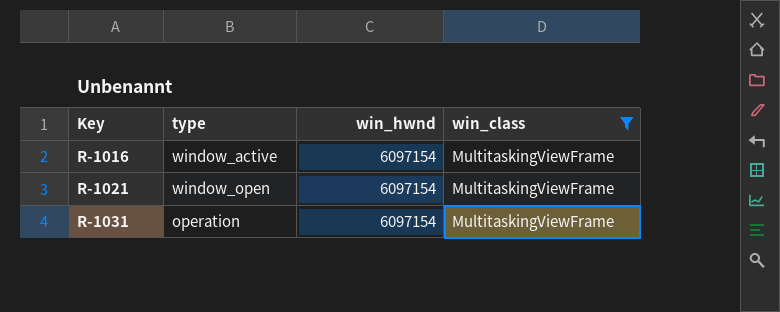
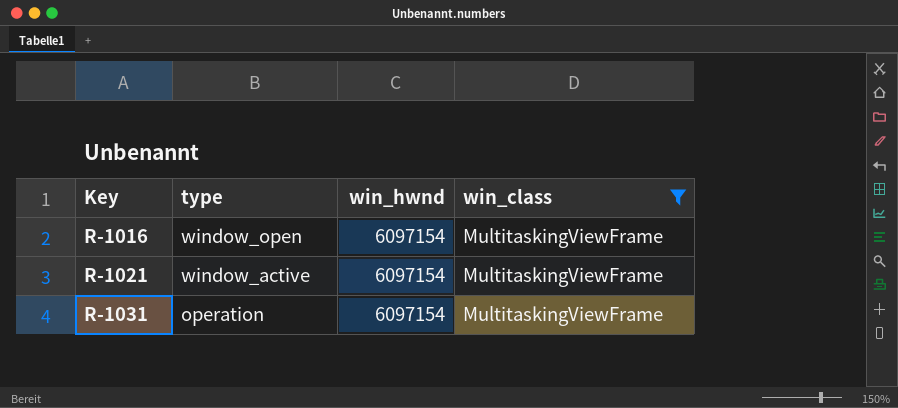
R-1016 | type: window_active -> window_open
R-1021 | type: window_open -> window_active

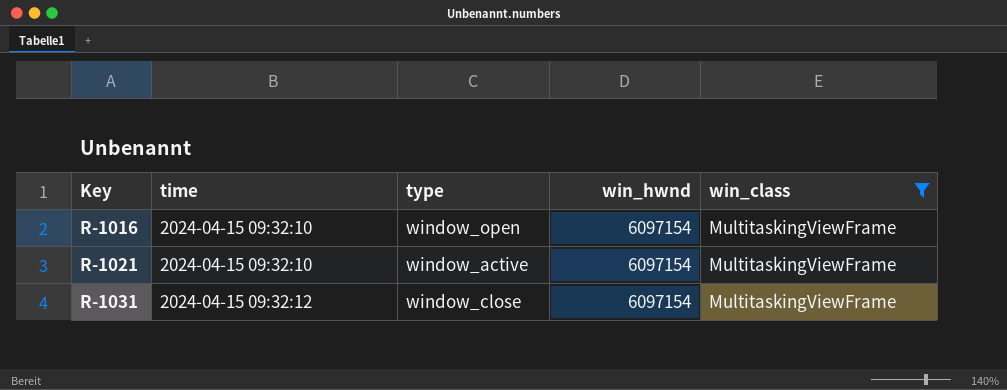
column time | position: none -> 2
R-1031 | type: operation -> window_close

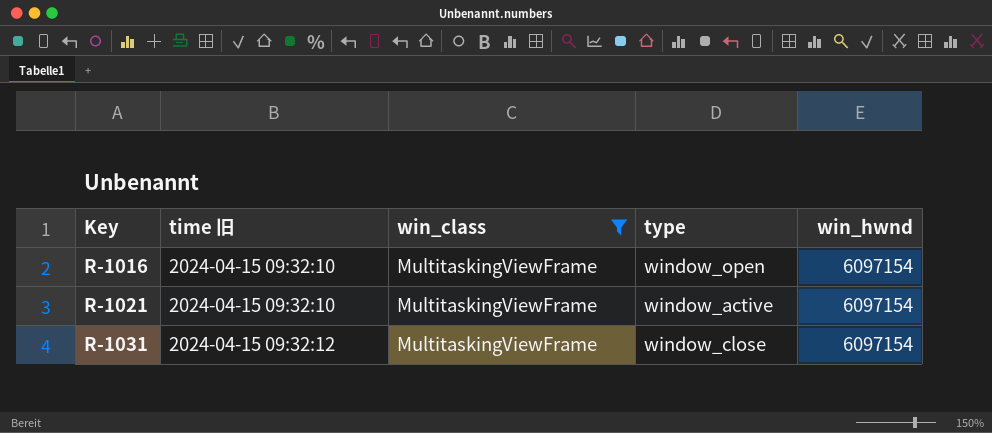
column name: time -> time 旧
column win_class | position: 5 -> 3

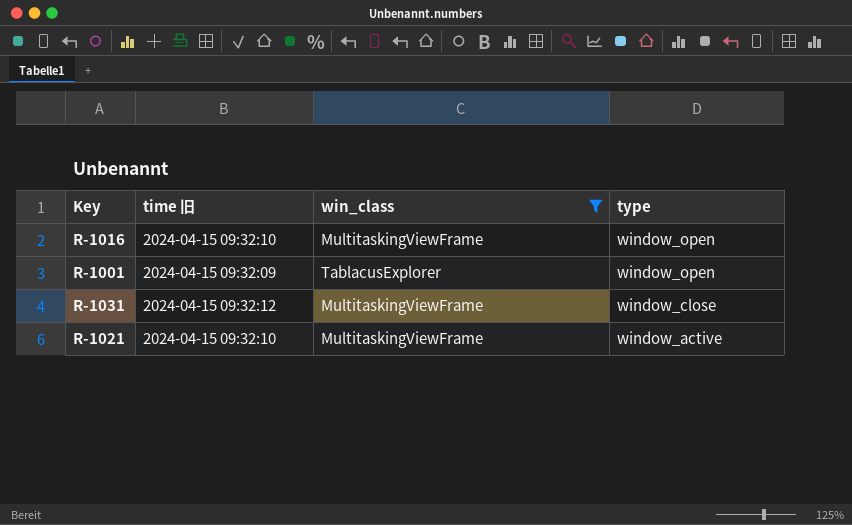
row order: Key ascending -> type descending
column win_hwnd | position: 5 -> none
row R-1001: none -> 2024-04-15 09:32:09 | TablacusExplorer | window_open

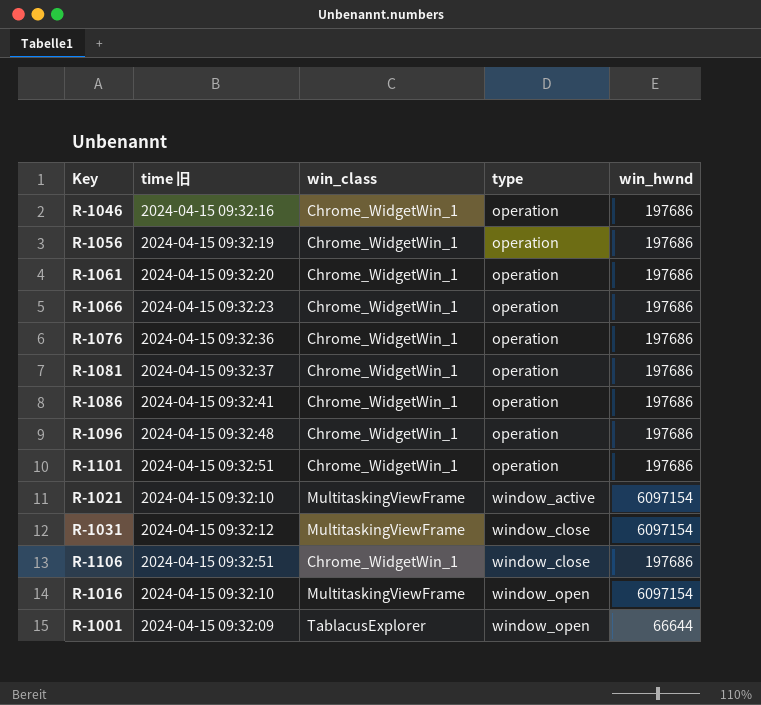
filter: win_class != Chrome_WidgetWin_1 -> none
row order: type descending -> type ascending
column win_hwnd | position: none -> 5

